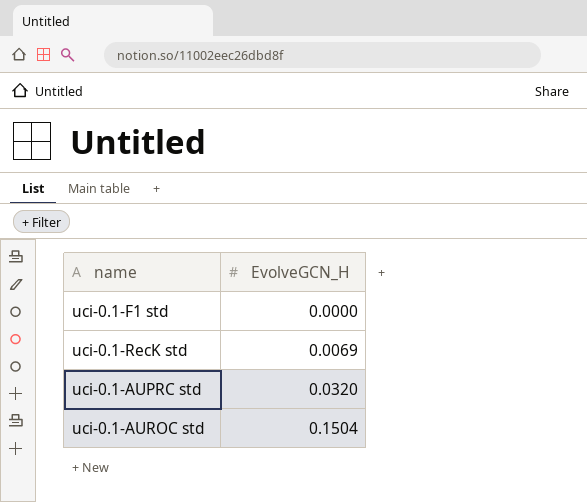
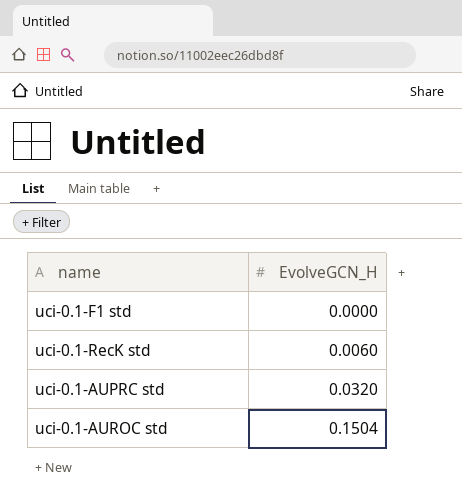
uci-0.1-RecK std | EvolveGCN_H: 0.0069 -> 0.0060

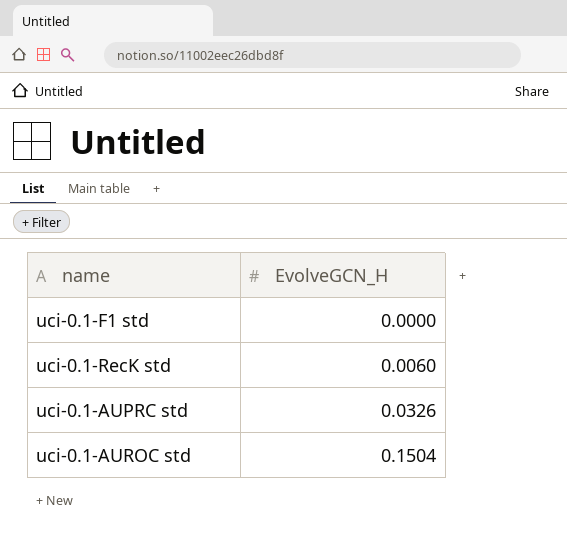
uci-0.1-AUPRC std | EvolveGCN_H: 0.0320 -> 0.0326

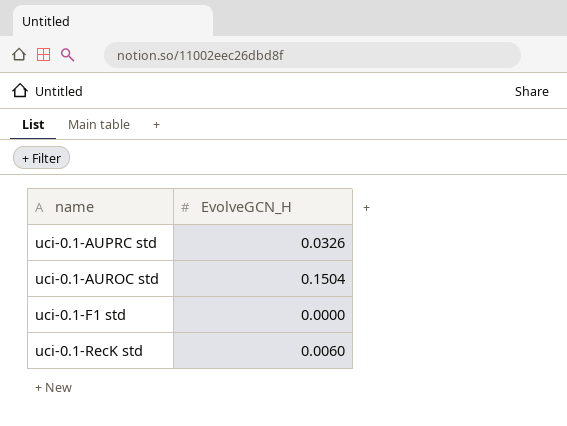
row order: EvolveGCN_H ascending -> name ascending

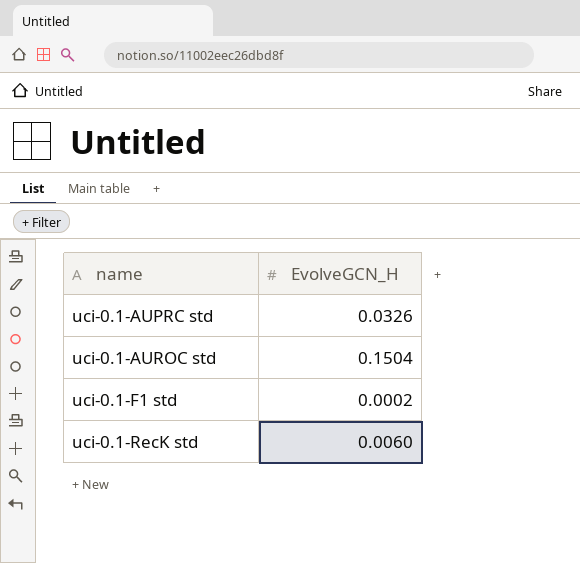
uci-0.1-F1 std | EvolveGCN_H: 0.0000 -> 0.0002

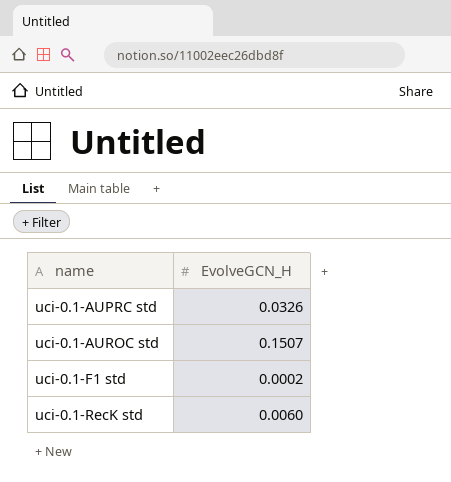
uci-0.1-AUROC std | EvolveGCN_H: 0.1504 -> 0.1507

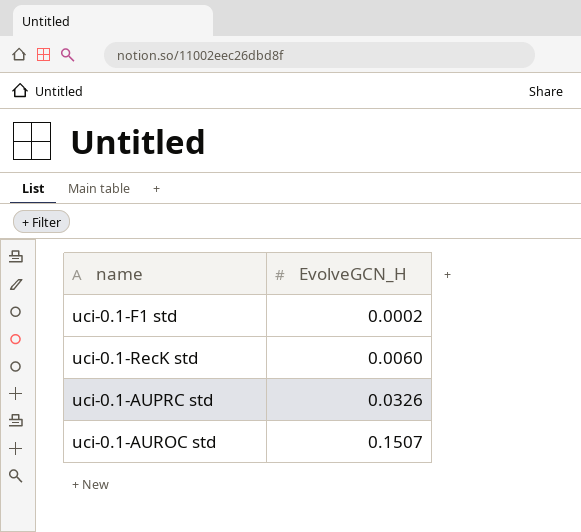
row order: name ascending -> EvolveGCN_H ascending

